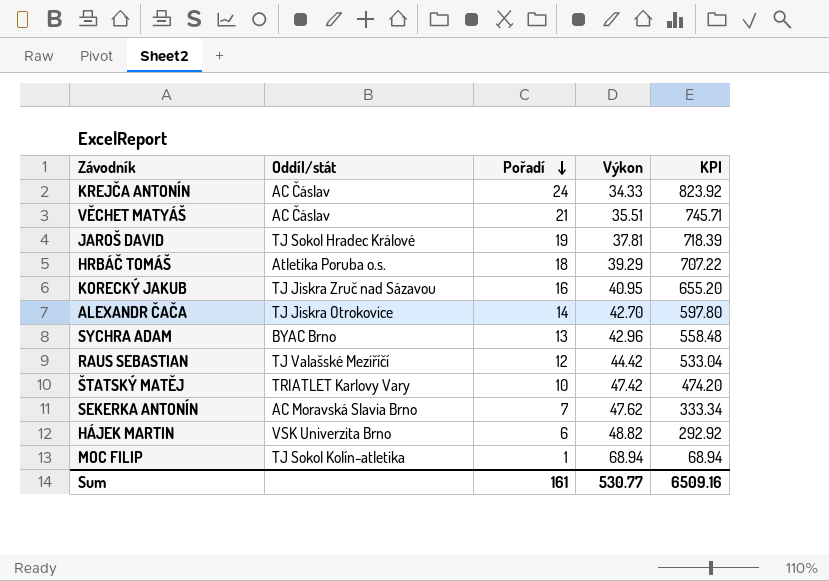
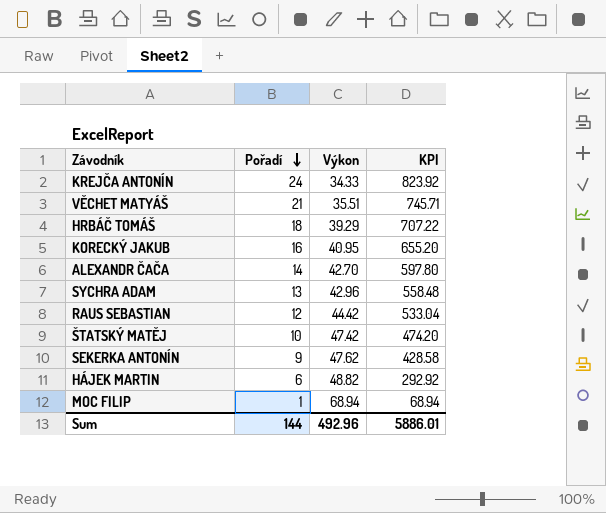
column Oddíl/stát | position: 2 -> none
row JAROŠ DAVID: TJ Sokol Hradec Králové | 19 | 37.81 | 718.39 -> none
SEKERKA ANTONÍN | Pořadí: 7 -> 9
SEKERKA ANTONÍN | KPI: 333.34 -> 428.58
Sum | Pořadí: 161 -> 144
Sum | Výkon: 530.77 -> 492.96
Sum | KPI: 6509.16 -> 5886.01

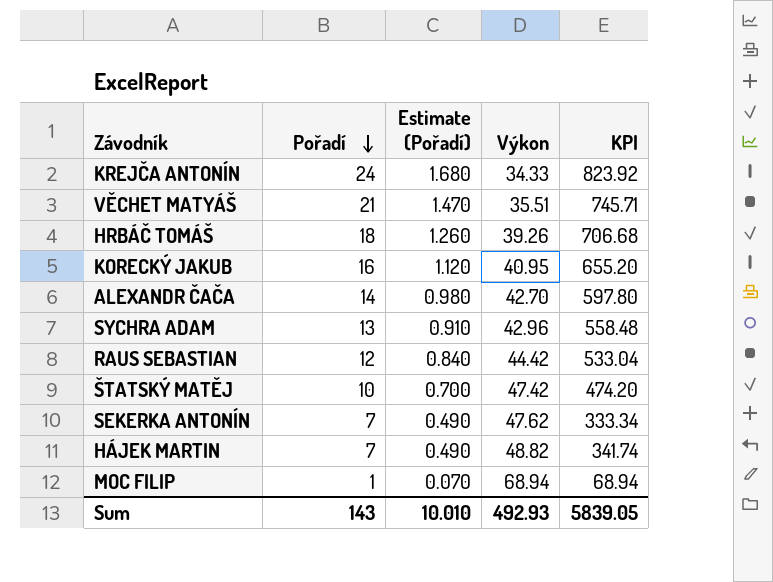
column Estimate (Pořadí) | formula: none -> [Pořadí] * 0.07
HRBÁČ TOMÁŠ | Výkon: 39.29 -> 39.26
HRBÁČ TOMÁŠ | KPI: 707.22 -> 706.68
SEKERKA ANTONÍN | Pořadí: 9 -> 7
SEKERKA ANTONÍN | KPI: 428.58 -> 333.34
HÁJEK MARTIN | Pořadí: 6 -> 7
HÁJEK MARTIN | KPI: 292.92 -> 341.74
Sum | Pořadí: 144 -> 143
Sum | Výkon: 492.96 -> 492.93
Sum | KPI: 5886.01 -> 5839.05

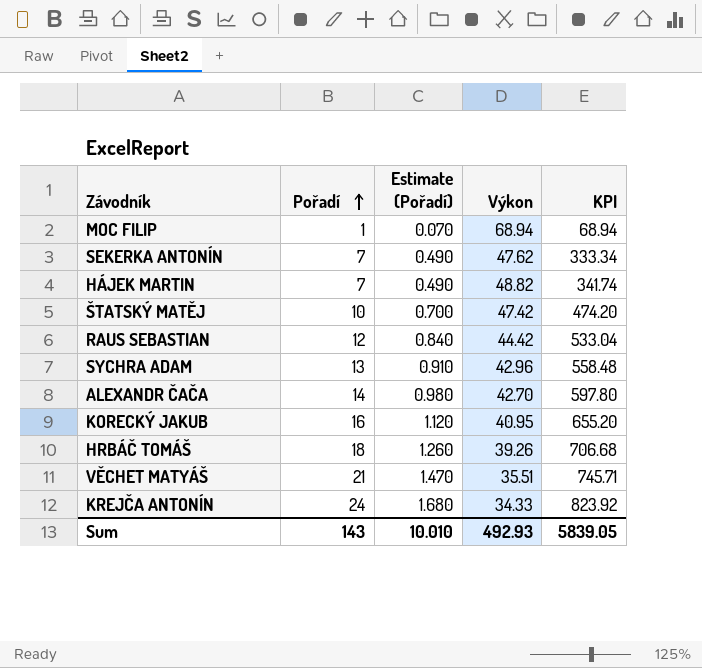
row order: Pořadí descending -> Pořadí ascending

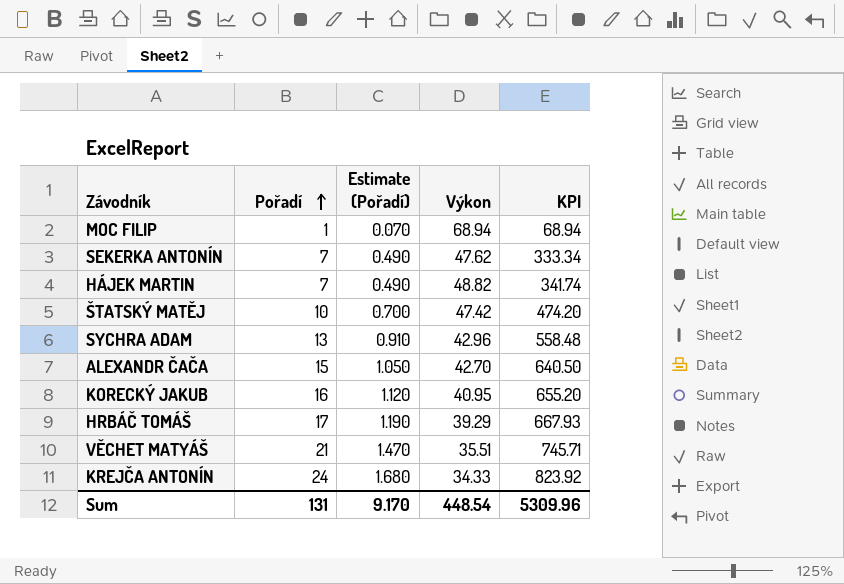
row RAUS SEBASTIAN: 12 | 0.840 | 44.42 | 533.04 -> none
ALEXANDR ČAČA | Pořadí: 14 -> 15
ALEXANDR ČAČA | Estimate (Pořadí): 0.980 -> 1.050
ALEXANDR ČAČA | KPI: 597.80 -> 640.50
HRBÁČ TOMÁŠ | Pořadí: 18 -> 17
HRBÁČ TOMÁŠ | Estimate (Pořadí): 1.260 -> 1.190
HRBÁČ TOMÁŠ | Výkon: 39.26 -> 39.29
HRBÁČ TOMÁŠ | KPI: 706.68 -> 667.93
Sum | Pořadí: 143 -> 131
Sum | Estimate (Pořadí): 10.010 -> 9.170
Sum | Výkon: 492.93 -> 448.54
Sum | KPI: 5839.05 -> 5309.96

